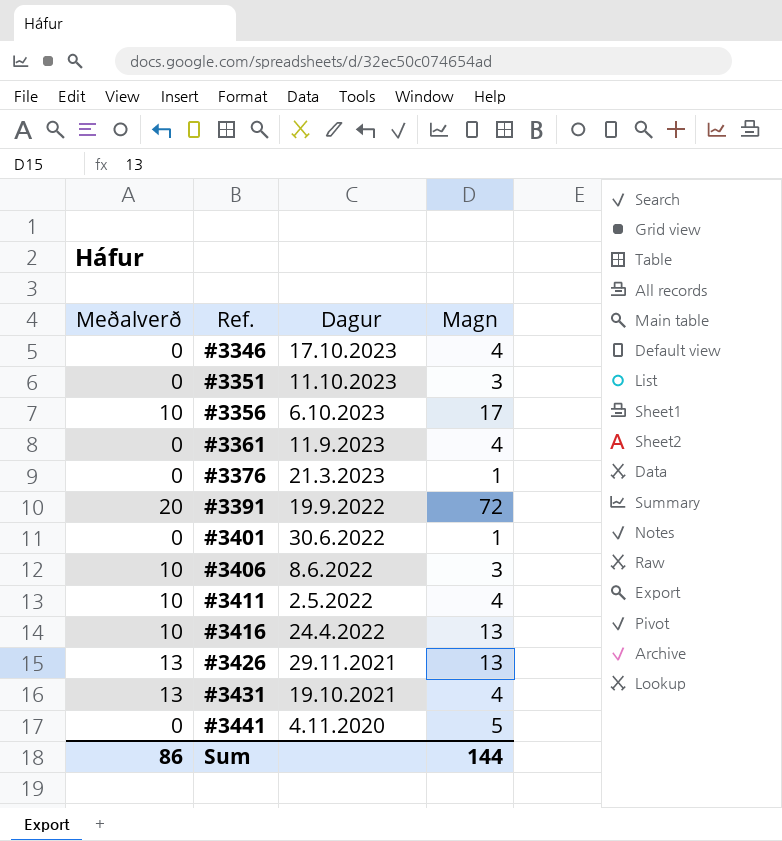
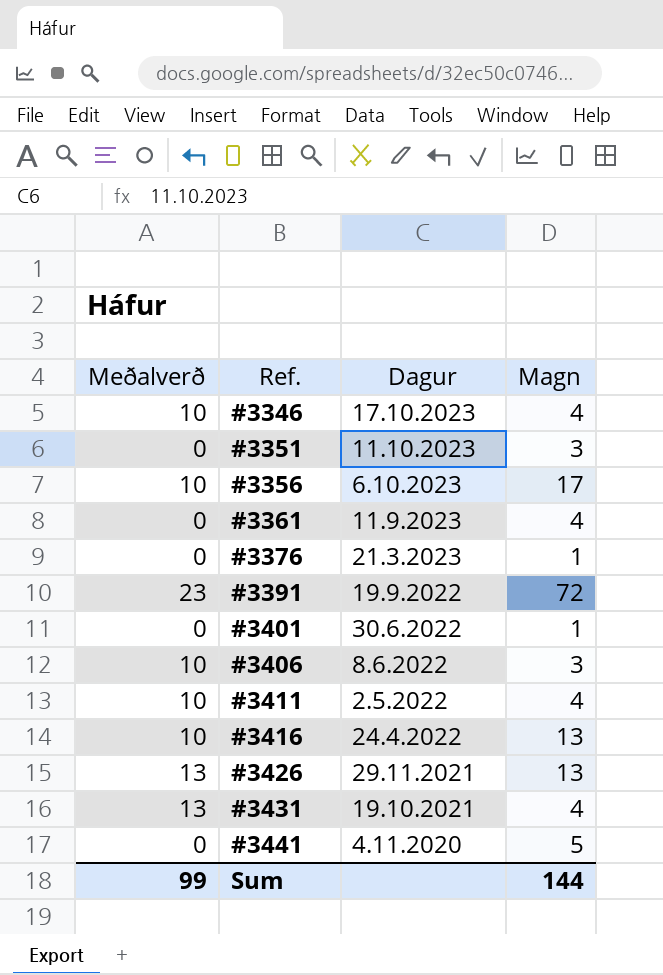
#3346 | Meðalverð: 0 -> 10
#3391 | Meðalverð: 20 -> 23
Sum | Meðalverð: 86 -> 99

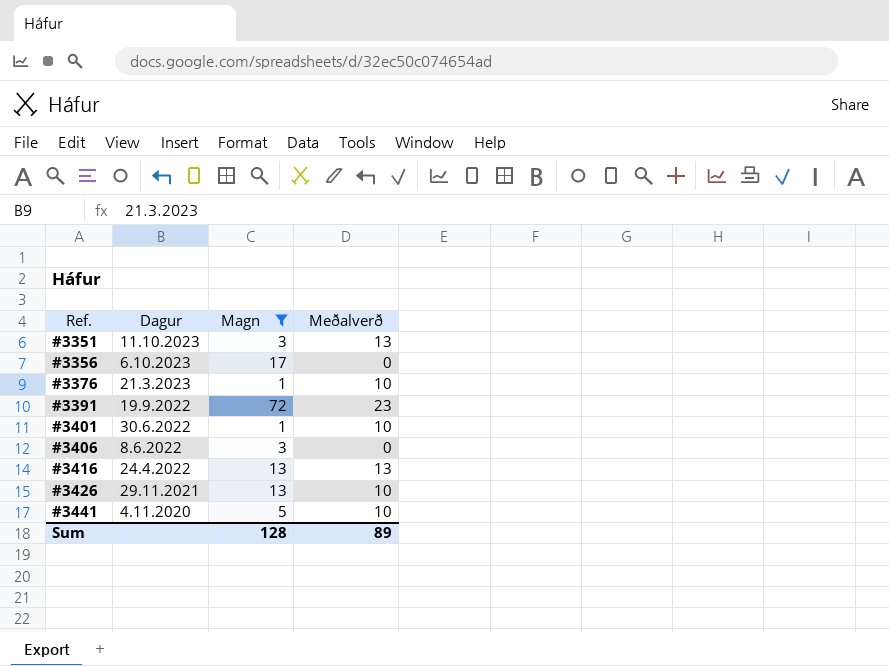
filter: none -> Magn != 4
column Meðalverð | position: 1 -> 4
#3351 | Meðalverð: 0 -> 13
#3356 | Meðalverð: 10 -> 0
#3376 | Meðalverð: 0 -> 10
#3401 | Meðalverð: 0 -> 10
#3406 | Meðalverð: 10 -> 0
#3416 | Meðalverð: 10 -> 13
#3426 | Meðalverð: 13 -> 10
#3441 | Meðalverð: 0 -> 10
Sum | Magn: 144 -> 128
Sum | Meðalverð: 99 -> 89

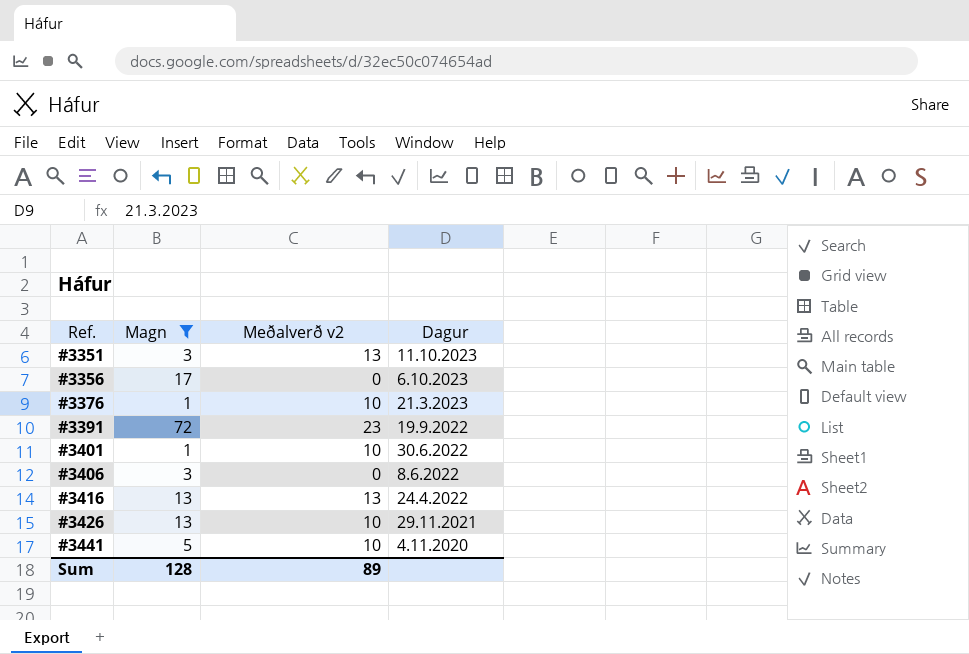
column name: Meðalverð -> Meðalverð v2
column Dagur | position: 2 -> 4

